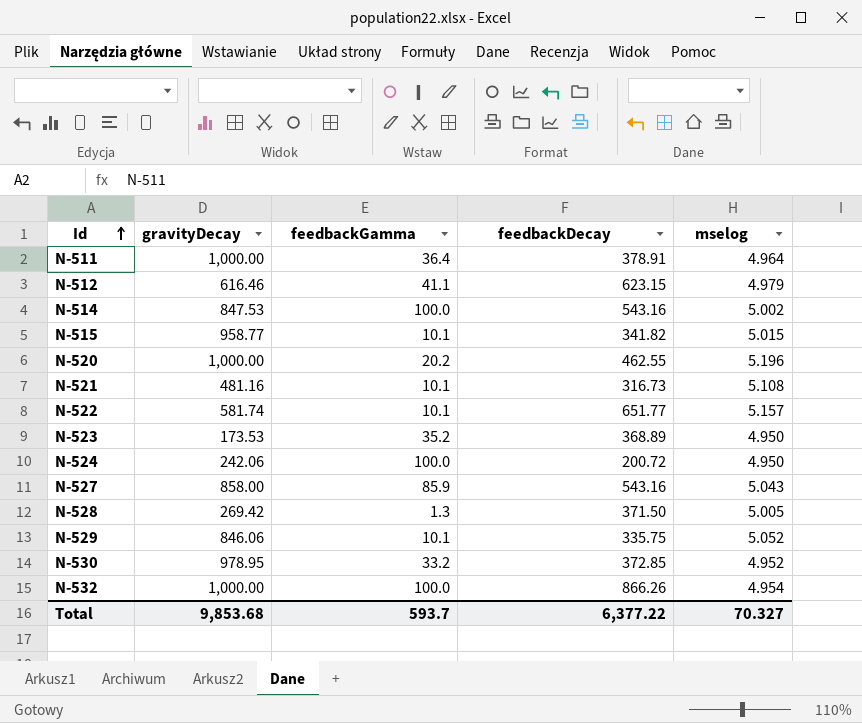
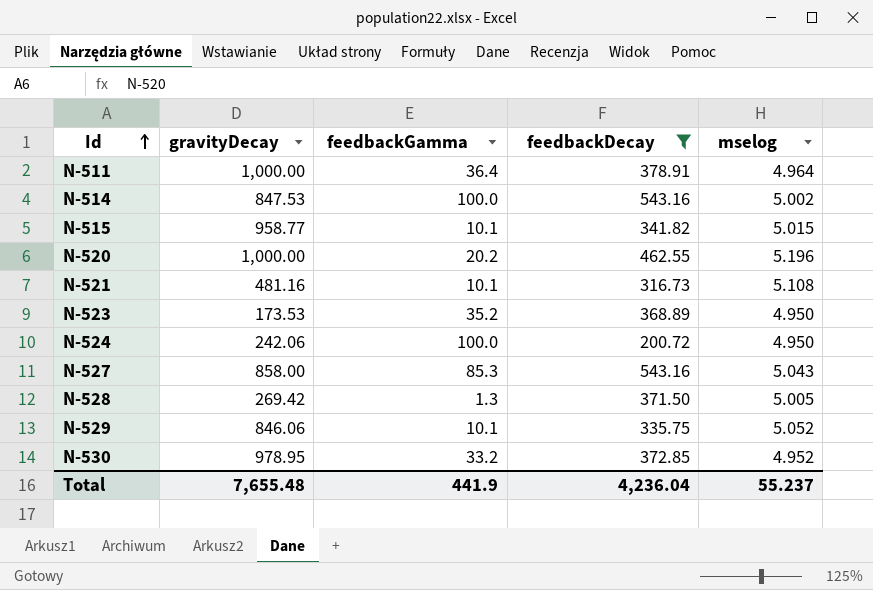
filter: none -> feedbackDecay <= 543.16
N-527 | feedbackGamma: 85.9 -> 85.3
Total | gravityDecay: 9,853.68 -> 7,655.48
Total | feedbackGamma: 593.7 -> 441.9
Total | feedbackDecay: 6,377.22 -> 4,236.04
Total | mselog: 70.327 -> 55.237

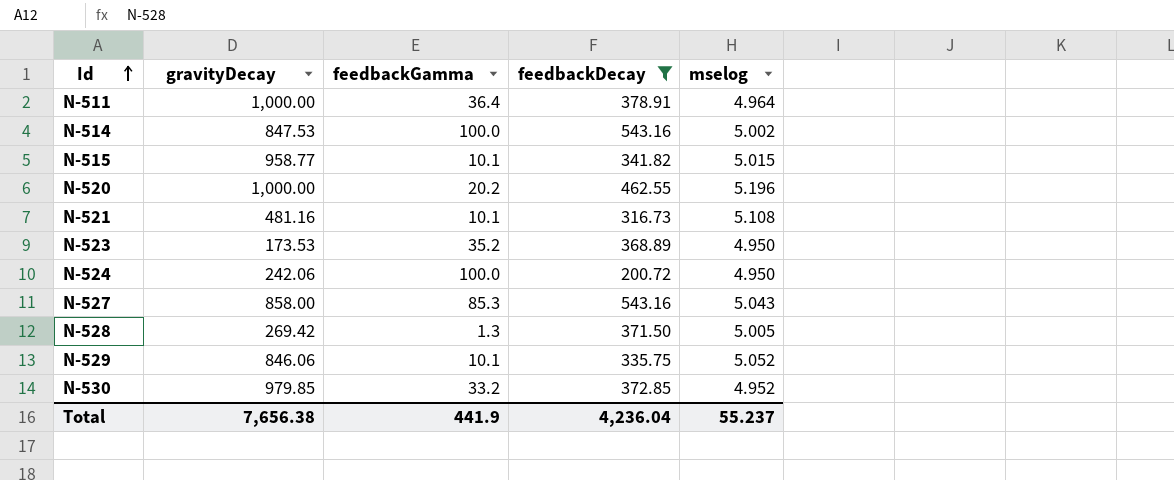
N-530 | gravityDecay: 978.95 -> 979.85
Total | gravityDecay: 7,655.48 -> 7,656.38

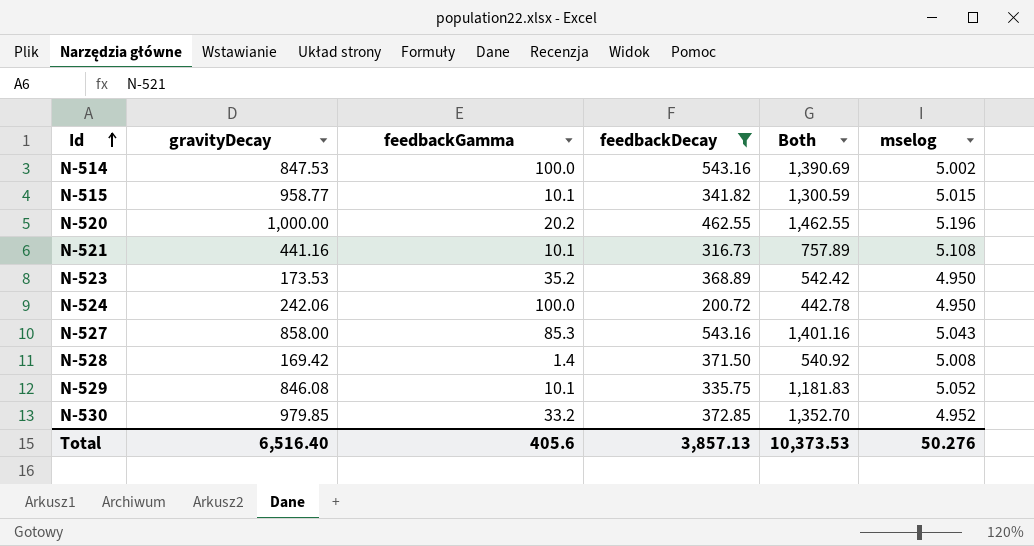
column Both | formula: none -> [gravityDecay] + [feedbackDecay]
row N-511: 1,000.00 | 36.4 | 378.91 | 4.964 -> none
N-521 | gravityDecay: 481.16 -> 441.16
N-528 | gravityDecay: 269.42 -> 169.42
N-528 | feedbackGamma: 1.3 -> 1.4
N-528 | mselog: 5.005 -> 5.008
N-529 | gravityDecay: 846.06 -> 846.08
Total | gravityDecay: 7,656.38 -> 6,516.40
Total | feedbackGamma: 441.9 -> 405.6
Total | feedbackDecay: 4,236.04 -> 3,857.13
Total | mselog: 55.237 -> 50.276

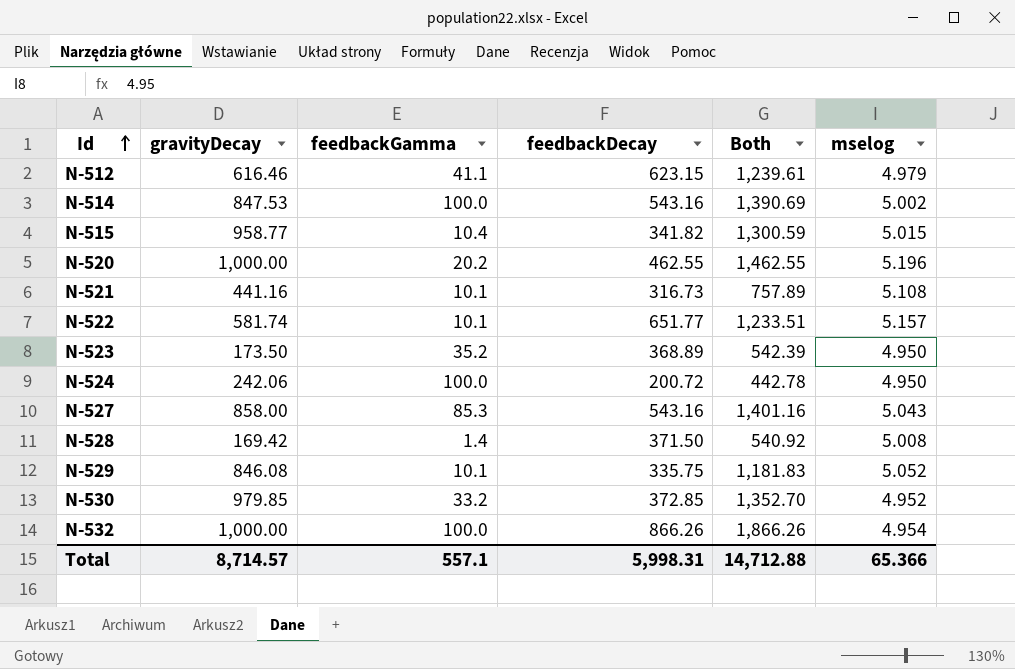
filter: feedbackDecay <= 543.16 -> none
N-515 | feedbackGamma: 10.1 -> 10.4
N-523 | gravityDecay: 173.53 -> 173.50
N-523 | Both: 542.42 -> 542.39
Total | gravityDecay: 6,516.40 -> 8,714.57
Total | feedbackGamma: 405.6 -> 557.1
Total | feedbackDecay: 3,857.13 -> 5,998.31
Total | Both: 10,373.53 -> 14,712.88
Total | mselog: 50.276 -> 65.366

